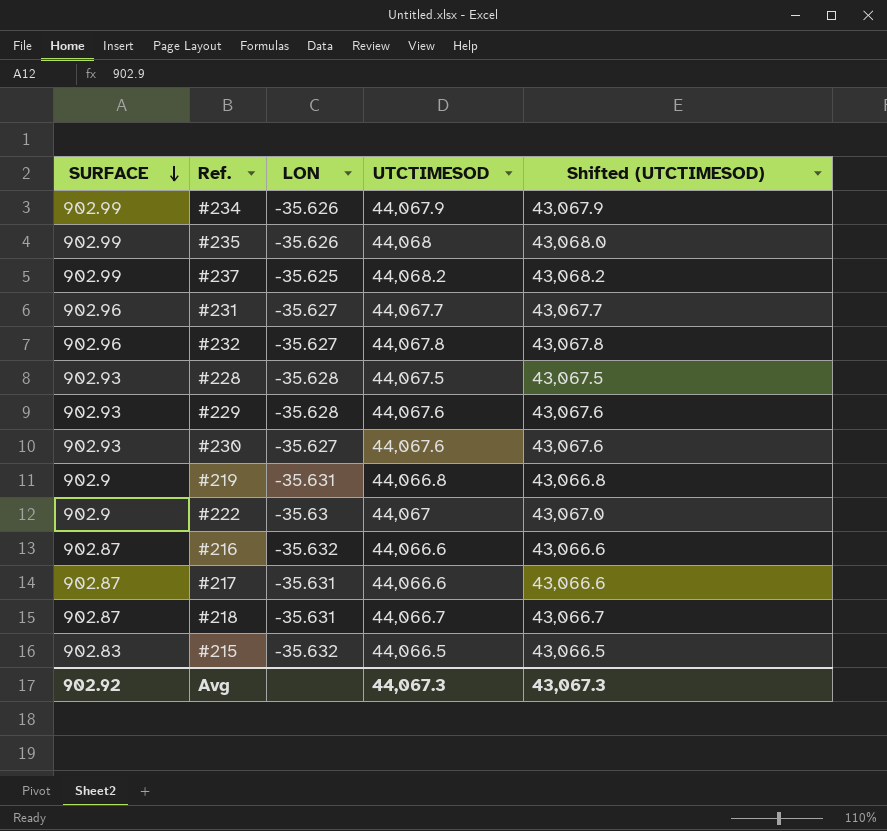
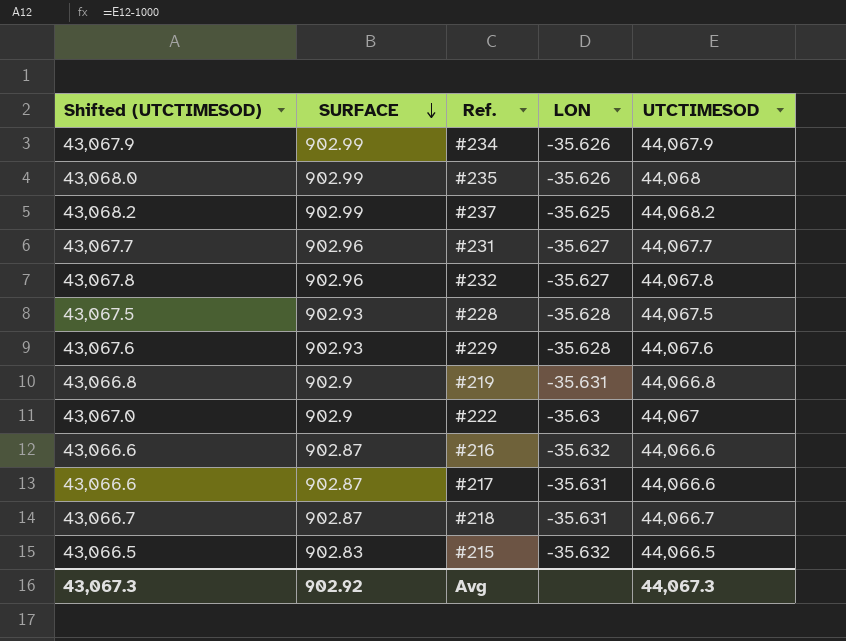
column Shifted (UTCTIMESOD) | position: 5 -> 1
row #230: 902.93 | -35.627 | 44,067.6 | 43,067.6 -> none

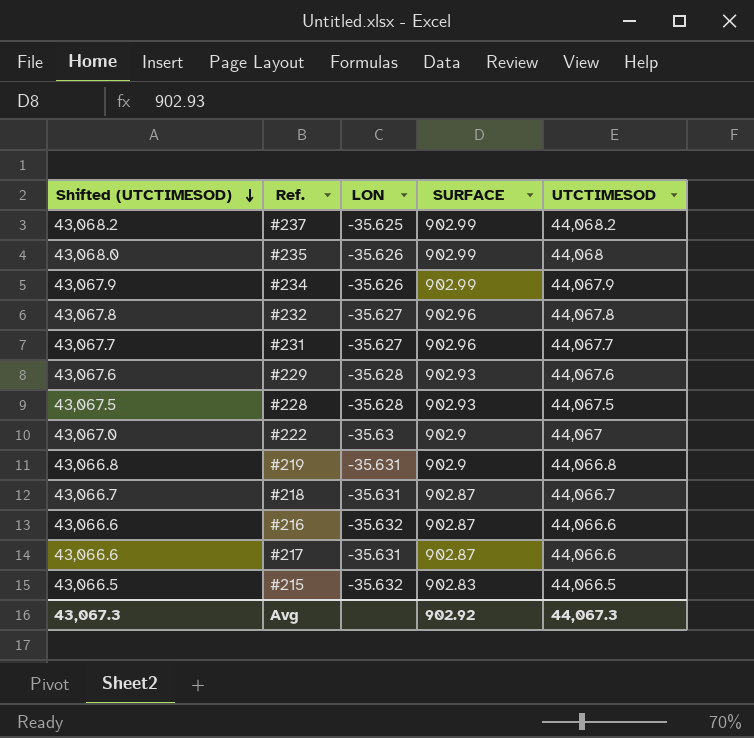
row order: SURFACE descending -> Shifted (UTCTIMESOD) descending
column SURFACE | position: 2 -> 4

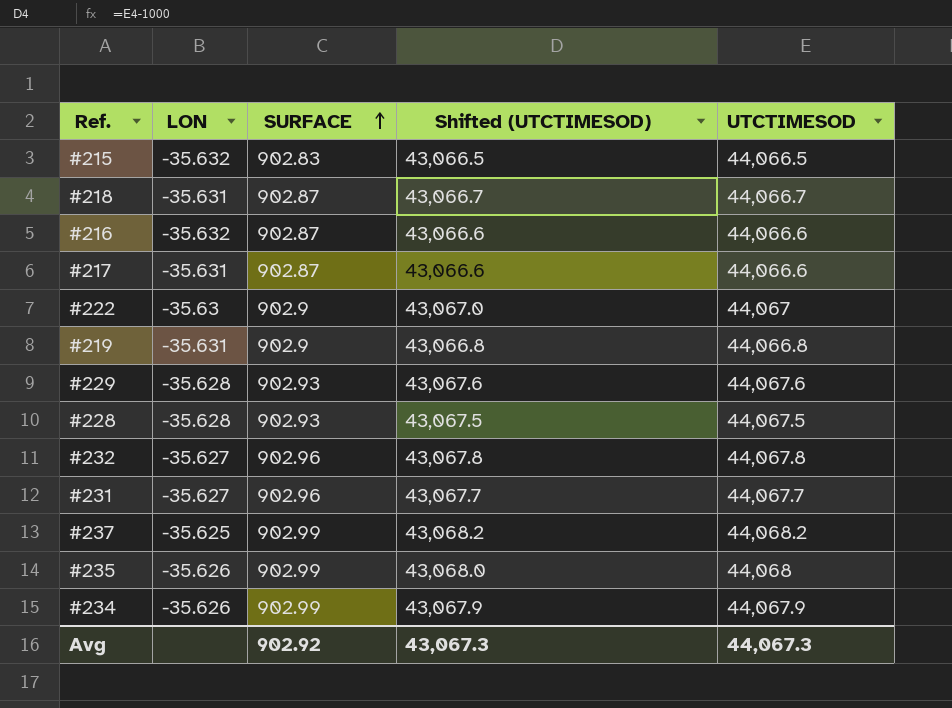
row order: Shifted (UTCTIMESOD) descending -> SURFACE ascending
column Shifted (UTCTIMESOD) | position: 1 -> 4

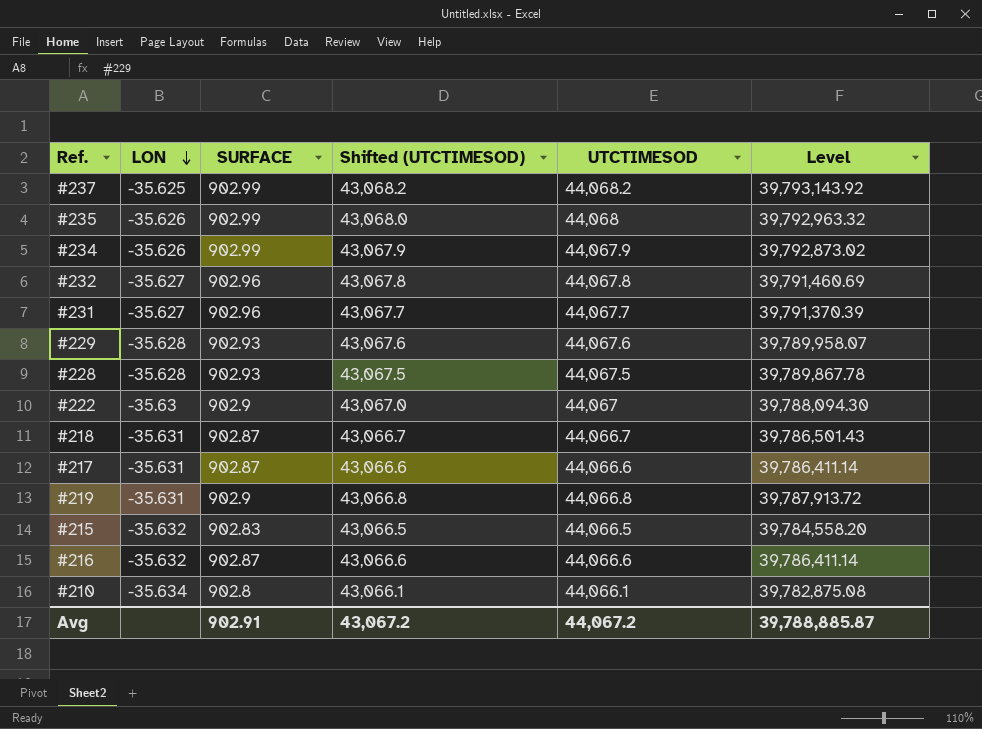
row order: SURFACE ascending -> LON descending
column Level | formula: none -> [SURFACE] * [UTCTIMESOD]
row #210: none -> -35.634 | 902.8 | 43,066.1 | 44,066.1 | 39,782,875.08
Avg | SURFACE: 902.92 -> 902.91
Avg | Shifted (UTCTIMESOD): 43,067.3 -> 43,067.2
Avg | UTCTIMESOD: 44,067.3 -> 44,067.2

